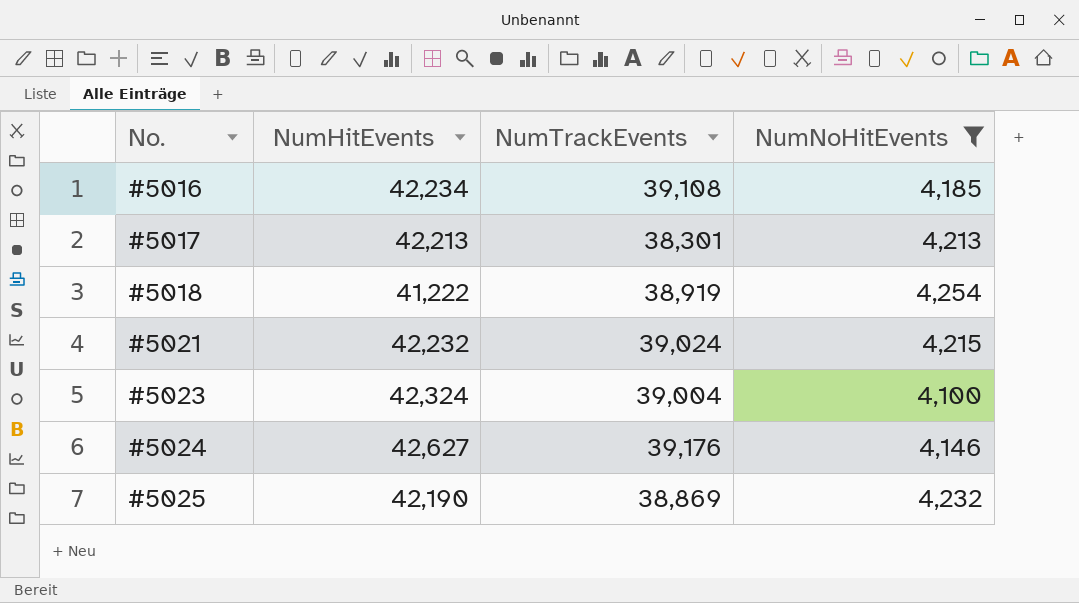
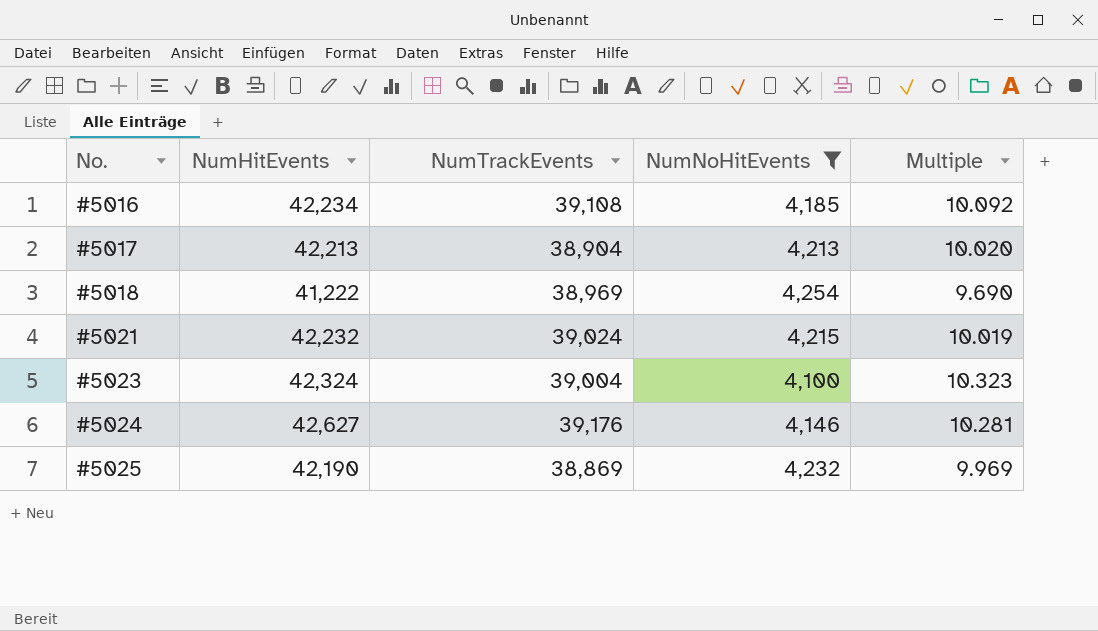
column Multiple | formula: none -> [NumHitEvents] / [NumNoHitEvents]
#5017 | NumTrackEvents: 38,301 -> 38,904
#5018 | NumTrackEvents: 38,919 -> 38,969

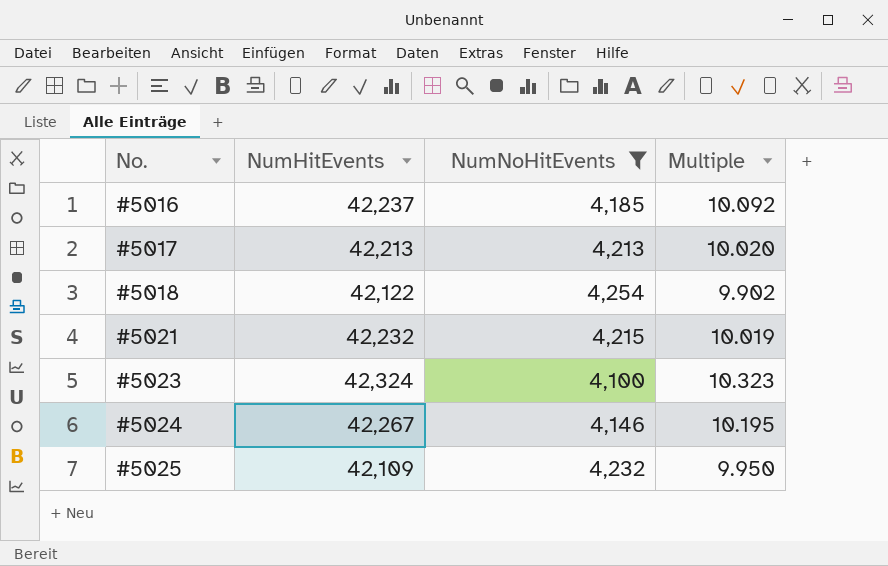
column NumTrackEvents | position: 3 -> none
#5016 | NumHitEvents: 42,234 -> 42,237
#5018 | NumHitEvents: 41,222 -> 42,122
#5018 | Multiple: 9.690 -> 9.902
#5024 | NumHitEvents: 42,627 -> 42,267
#5024 | Multiple: 10.281 -> 10.195
#5025 | NumHitEvents: 42,190 -> 42,109
#5025 | Multiple: 9.969 -> 9.950

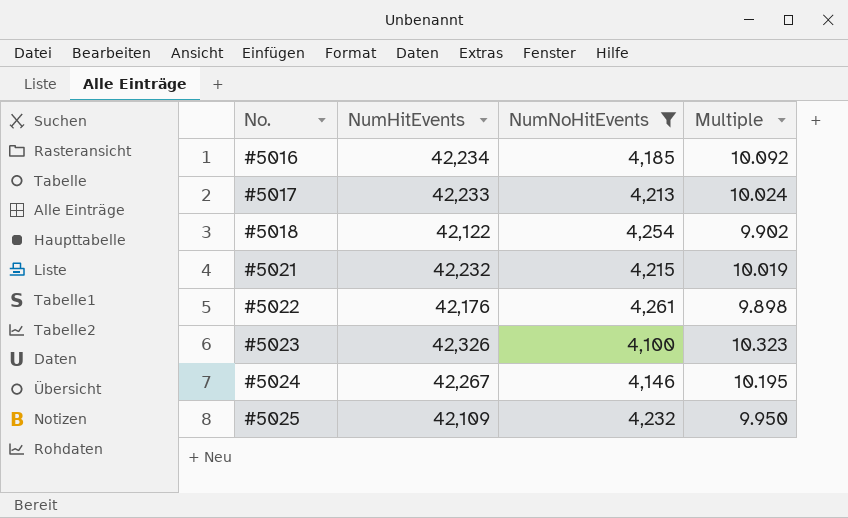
#5016 | NumHitEvents: 42,237 -> 42,234
#5017 | NumHitEvents: 42,213 -> 42,233
#5017 | Multiple: 10.020 -> 10.024
row #5022: none -> 42,176 | 4,261 | 9.898
#5023 | NumHitEvents: 42,324 -> 42,326

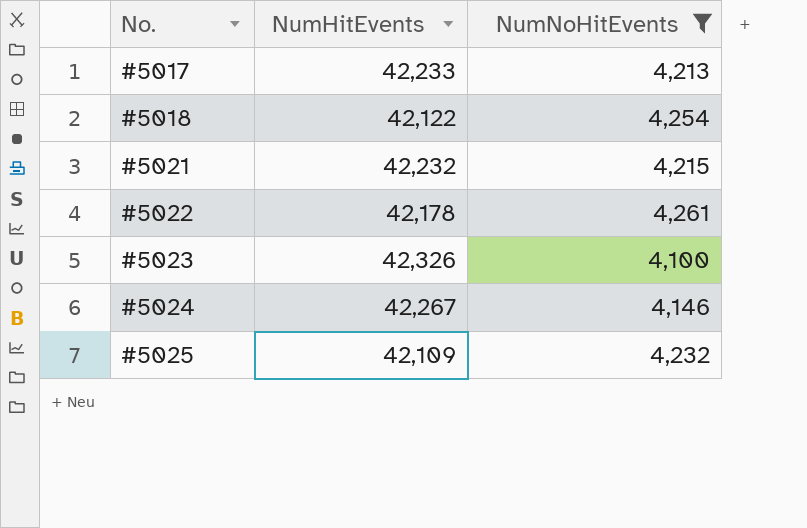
column Multiple | formula: [NumHitEvents] / [NumNoHitEvents] -> none
row #5016: 42,234 | 4,185 | 10.092 -> none
#5022 | NumHitEvents: 42,176 -> 42,178

